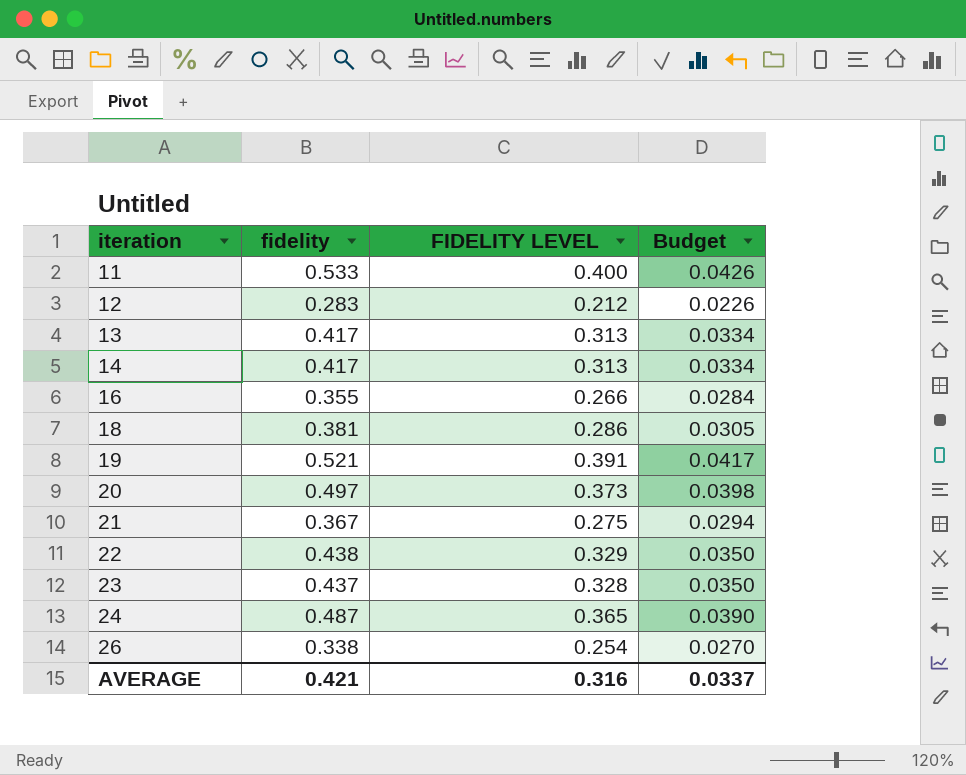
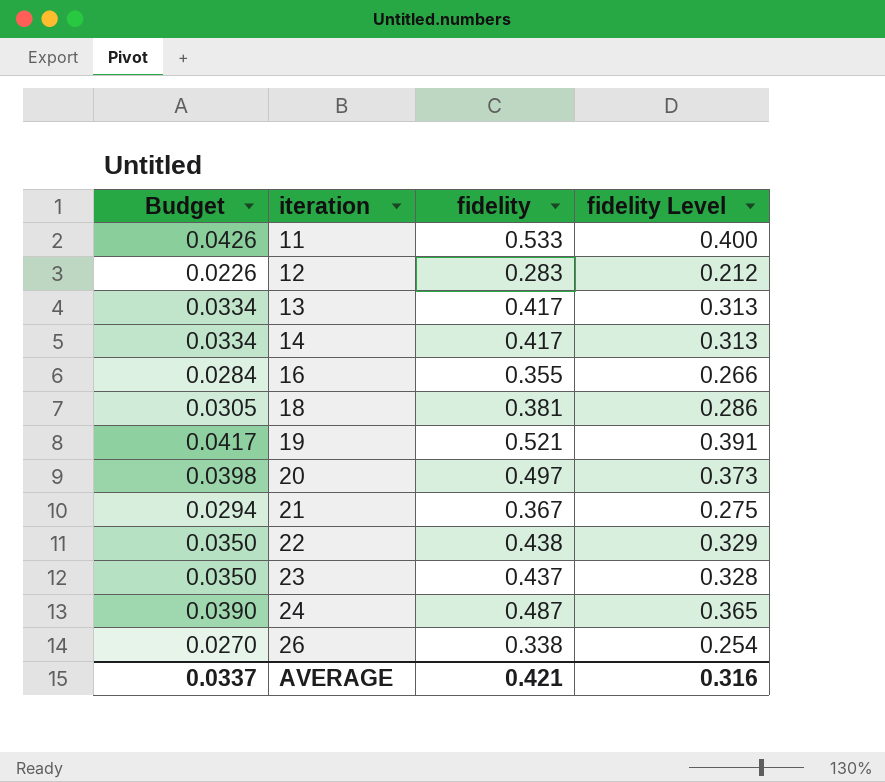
column Budget | position: 4 -> 1
column name: FIDELITY LEVEL -> fidelity Level

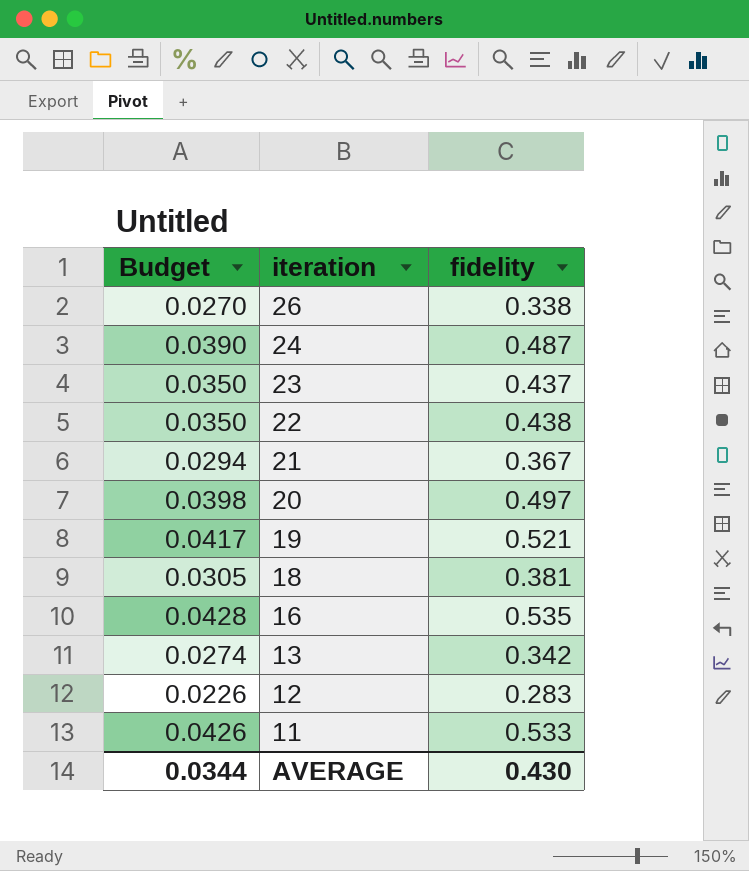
row order: iteration ascending -> iteration descending
column fidelity Level | formula: [fidelity] * 0.75 -> none
row 14: 0.0334 | 0.417 | 0.313 -> none
16 | Budget: 0.0284 -> 0.0428
16 | fidelity: 0.355 -> 0.535
13 | Budget: 0.0334 -> 0.0274
13 | fidelity: 0.417 -> 0.342
AVERAGE | Budget: 0.0337 -> 0.0344
AVERAGE | fidelity: 0.421 -> 0.430

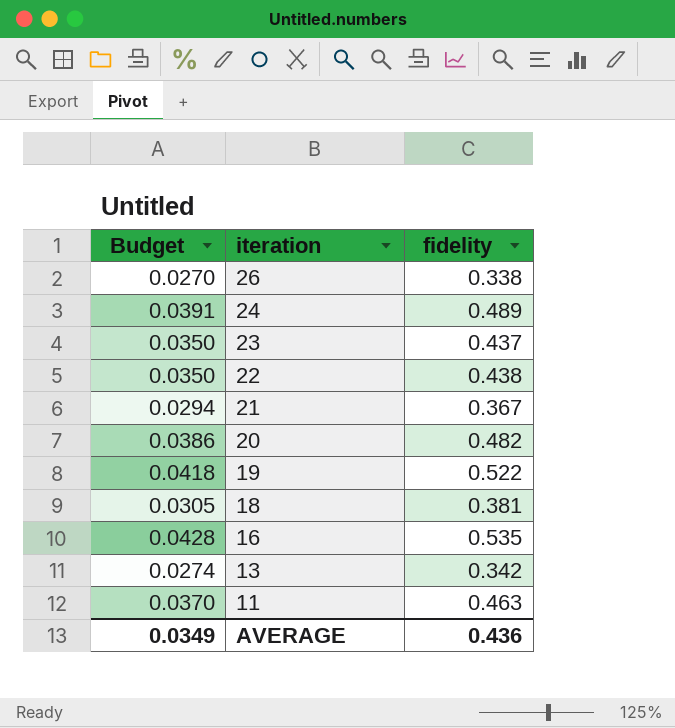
row 12: 0.0226 | 0.283 -> none
24 | Budget: 0.0390 -> 0.0391
24 | fidelity: 0.487 -> 0.489
20 | Budget: 0.0398 -> 0.0386
20 | fidelity: 0.497 -> 0.482
19 | Budget: 0.0417 -> 0.0418
19 | fidelity: 0.521 -> 0.522
11 | Budget: 0.0426 -> 0.0370
11 | fidelity: 0.533 -> 0.463
AVERAGE | Budget: 0.0344 -> 0.0349
AVERAGE | fidelity: 0.430 -> 0.436

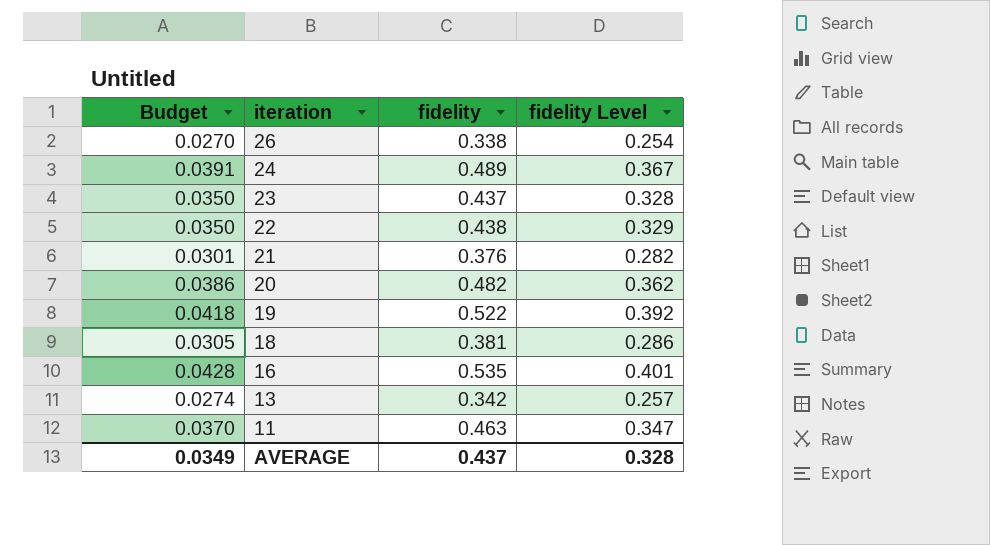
column fidelity Level | formula: none -> [fidelity] * 0.75
21 | Budget: 0.0294 -> 0.0301
21 | fidelity: 0.367 -> 0.376
AVERAGE | fidelity: 0.436 -> 0.437

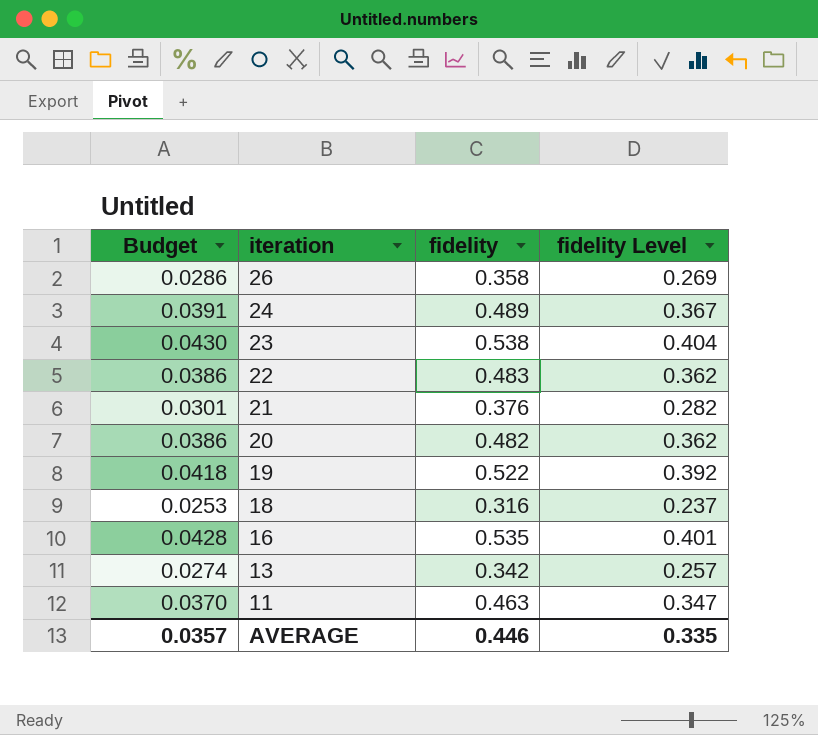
26 | Budget: 0.0270 -> 0.0286
26 | fidelity: 0.338 -> 0.358
26 | fidelity Level: 0.254 -> 0.269
23 | Budget: 0.0350 -> 0.0430
23 | fidelity: 0.437 -> 0.538
23 | fidelity Level: 0.328 -> 0.404
22 | Budget: 0.0350 -> 0.0386
22 | fidelity: 0.438 -> 0.483
22 | fidelity Level: 0.329 -> 0.362
18 | Budget: 0.0305 -> 0.0253
18 | fidelity: 0.381 -> 0.316
18 | fidelity Level: 0.286 -> 0.237
AVERAGE | Budget: 0.0349 -> 0.0357
AVERAGE | fidelity: 0.437 -> 0.446
AVERAGE | fidelity Level: 0.328 -> 0.335

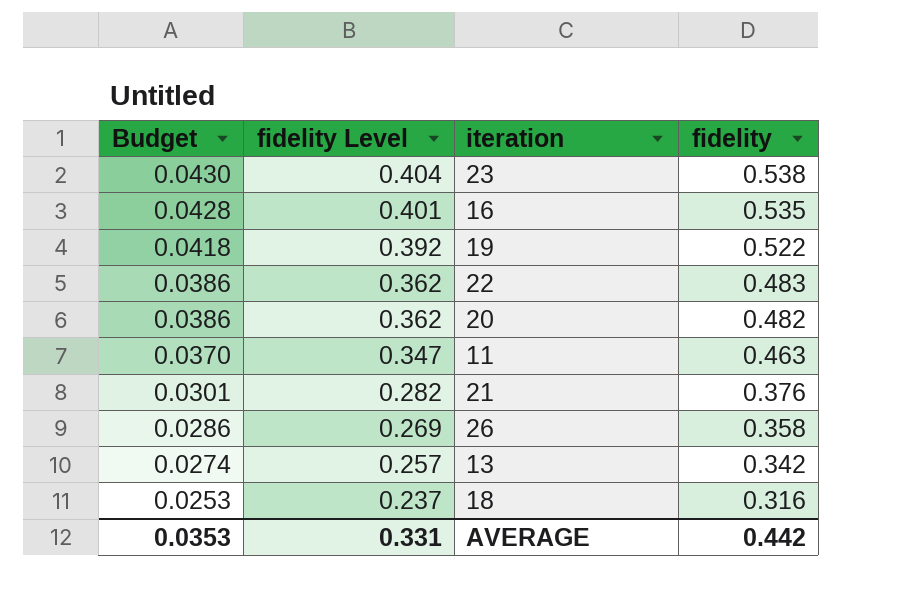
row order: iteration descending -> Budget descending
column fidelity Level | position: 4 -> 2
row 24: 0.0391 | 0.489 | 0.367 -> none
AVERAGE | Budget: 0.0357 -> 0.0353
AVERAGE | fidelity Level: 0.335 -> 0.331
AVERAGE | fidelity: 0.446 -> 0.442

